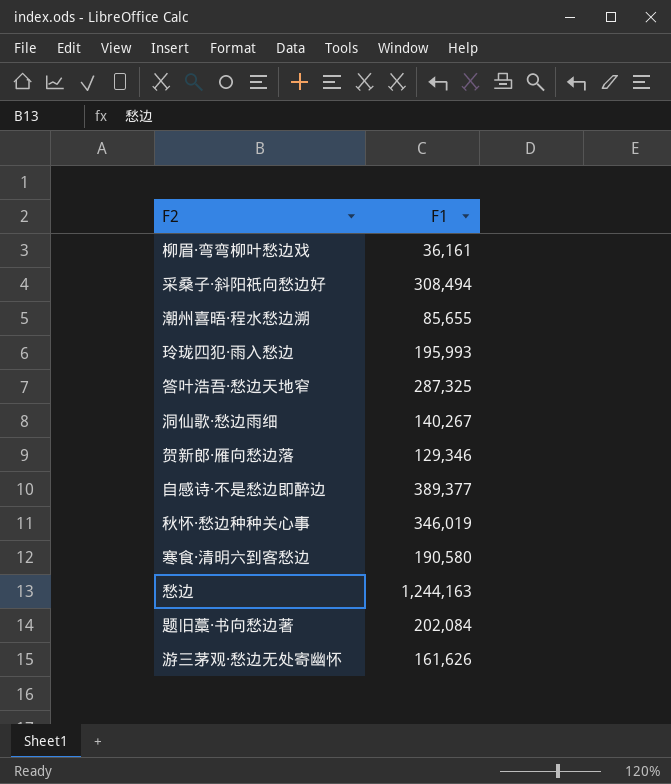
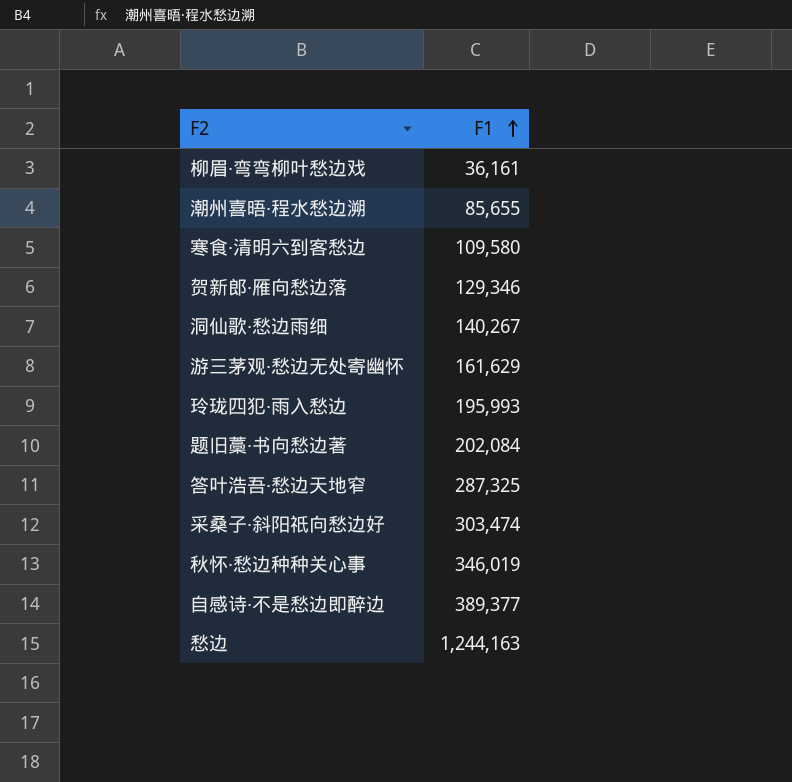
row order: none -> F1 ascending
寒食·清明六到客愁边 | F1: 190,580 -> 109,580
游三茅观·愁边无处寄幽怀 | F1: 161,626 -> 161,629
采桑子·斜阳祇向愁边好 | F1: 308,494 -> 303,474

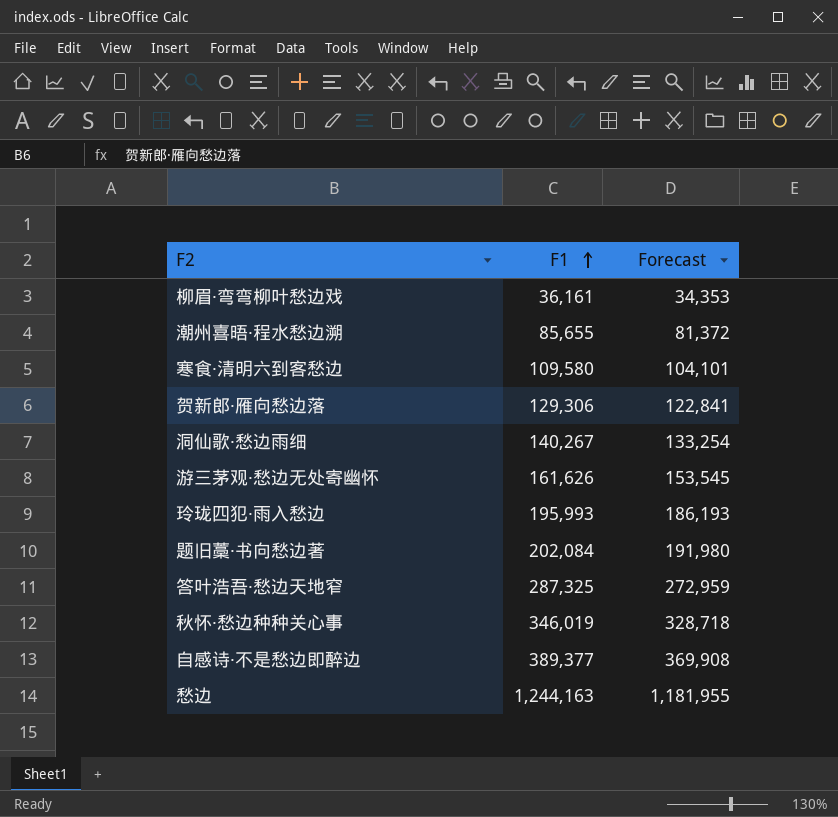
column Forecast | formula: none -> [F1] * 0.95
row 采桑子·斜阳祇向愁边好: 303,474 -> none
贺新郎·雁向愁边落 | F1: 129,346 -> 129,306
游三茅观·愁边无处寄幽怀 | F1: 161,629 -> 161,626

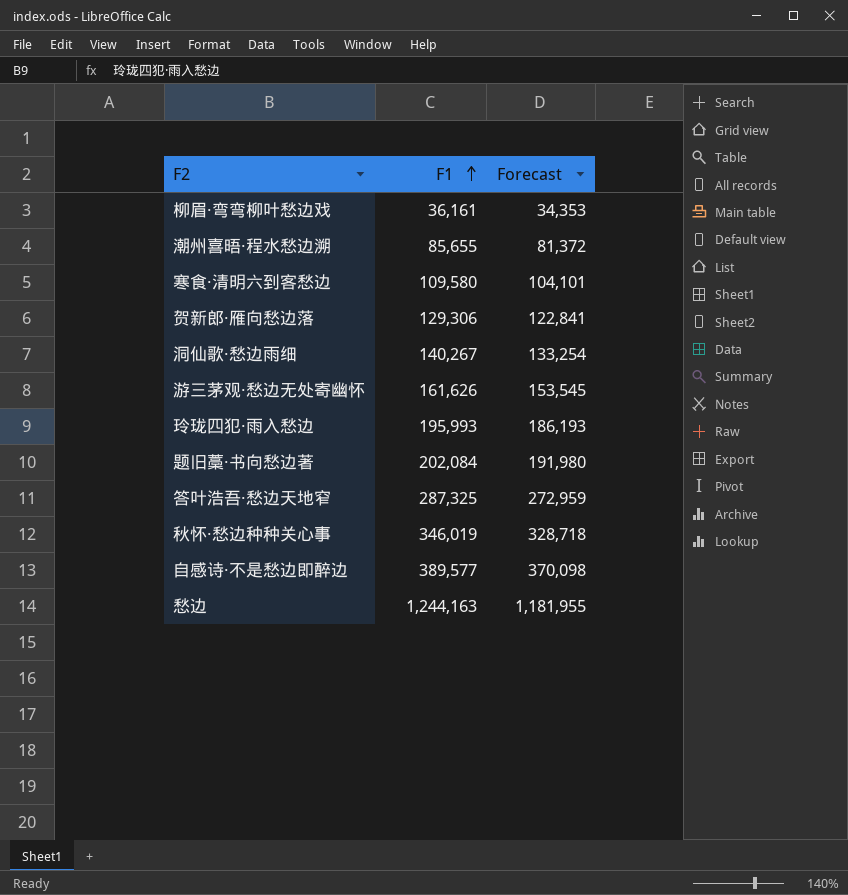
自感诗·不是愁边即醉边 | F1: 389,377 -> 389,577
自感诗·不是愁边即醉边 | Forecast: 369,908 -> 370,098

